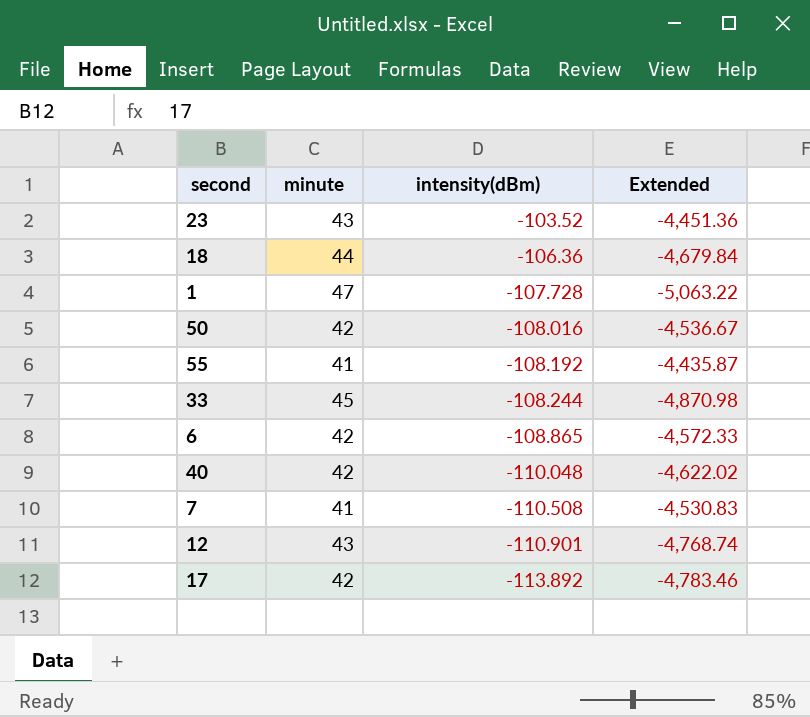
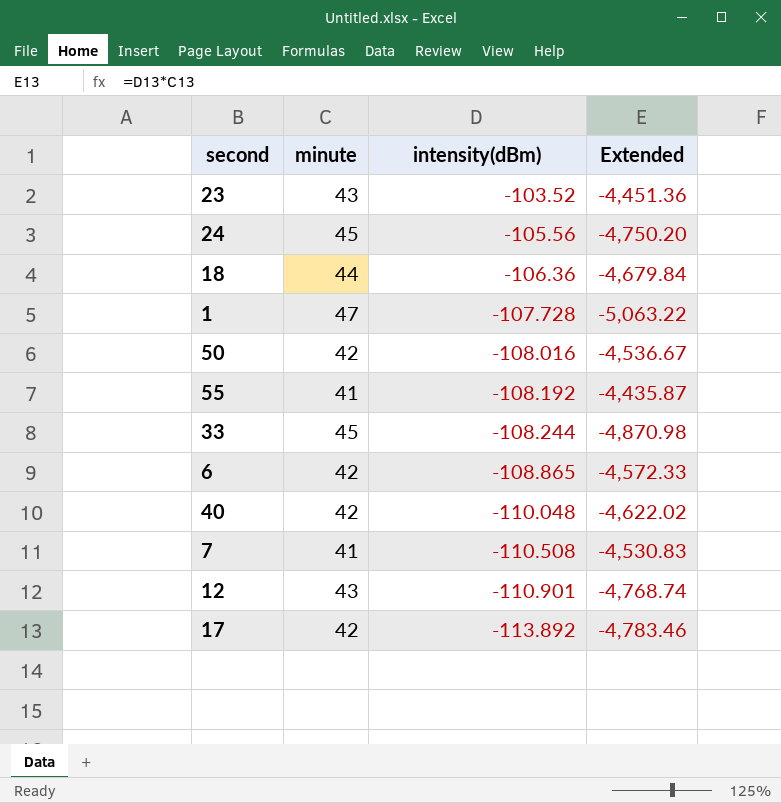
row 24: none -> 45 | -105.56 | -4,750.20

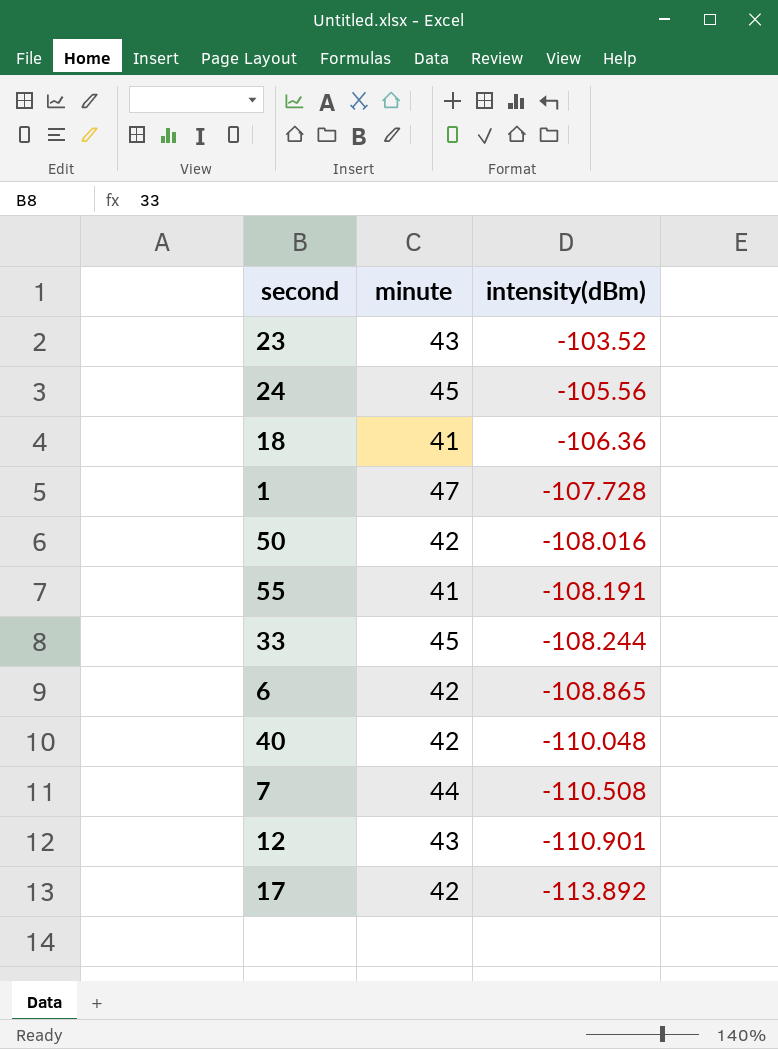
column Extended | formula: [minute] * [intensity(dBm)] -> none
18 | minute: 44 -> 41
55 | intensity(dBm): -108.192 -> -108.191
7 | minute: 41 -> 44

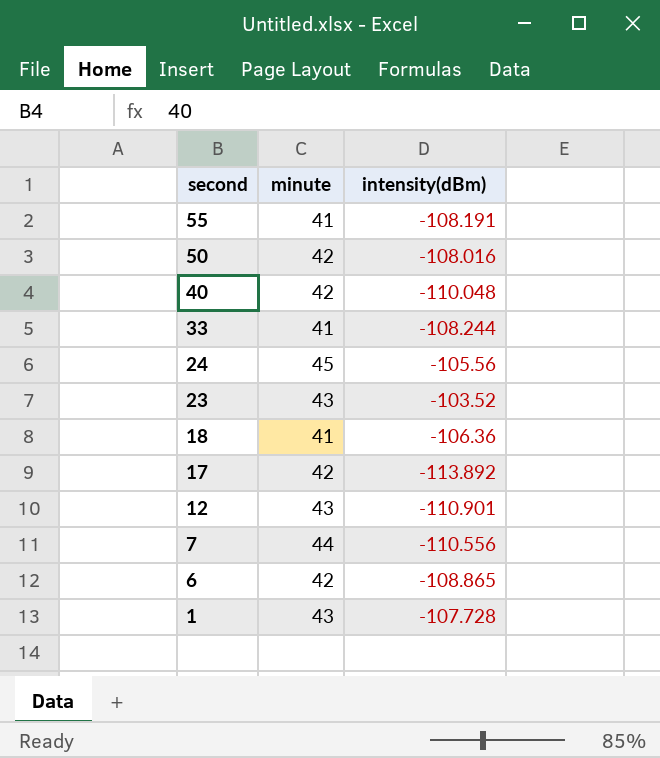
row order: intensity(dBm) descending -> second descending
33 | minute: 45 -> 41
7 | intensity(dBm): -110.508 -> -110.556
1 | minute: 47 -> 43

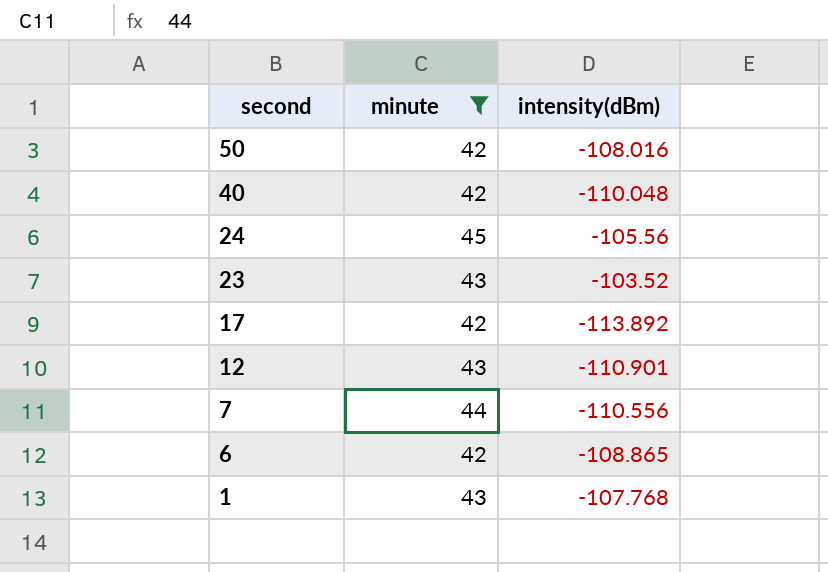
filter: none -> minute != 41
1 | intensity(dBm): -107.728 -> -107.768

